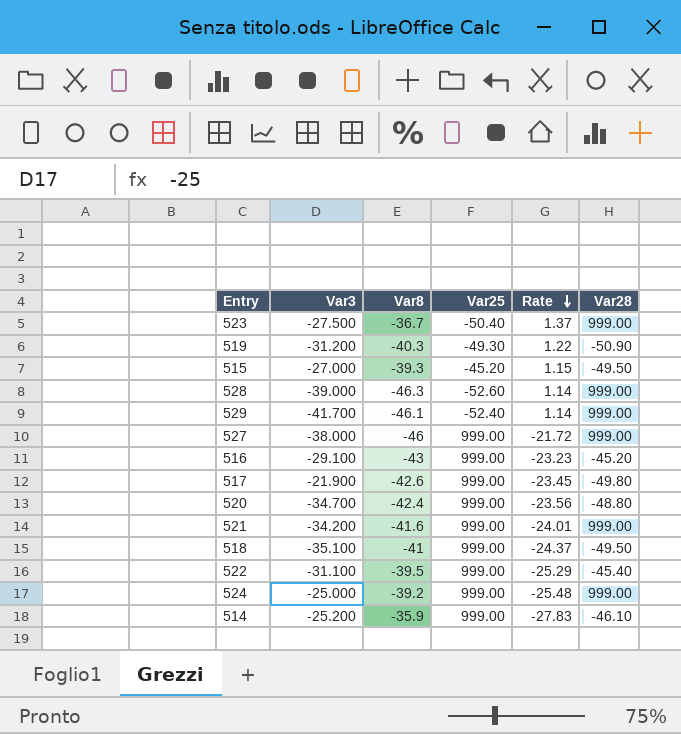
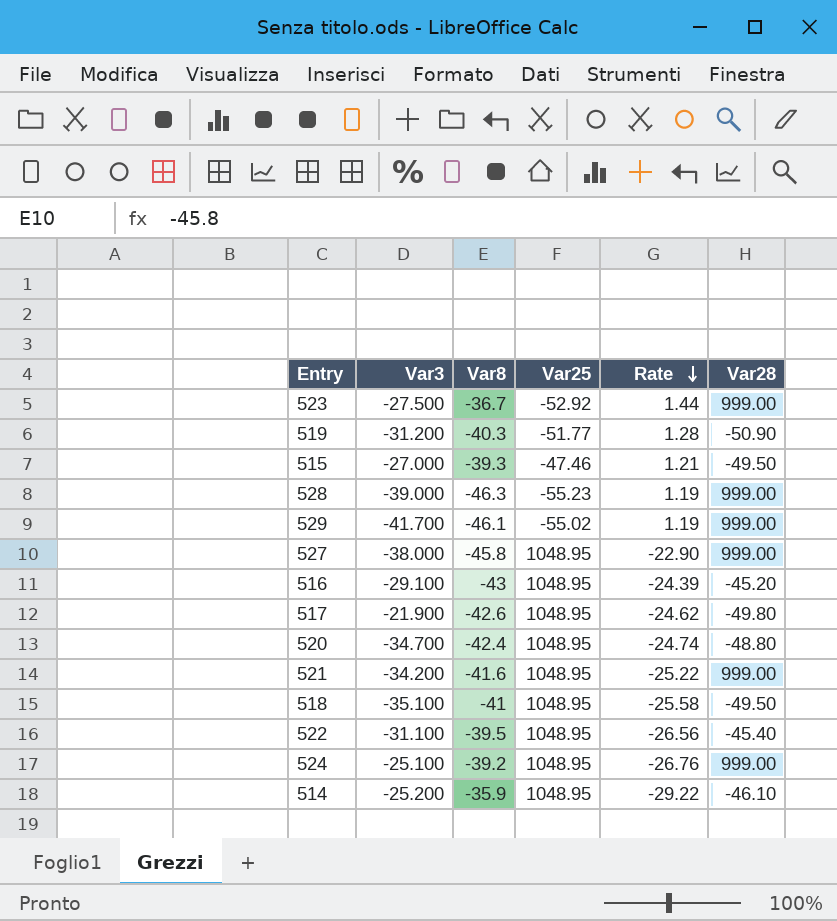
523 | Var25: -50.40 -> -52.92
523 | Rate: 1.37 -> 1.44
519 | Var25: -49.30 -> -51.77
519 | Rate: 1.22 -> 1.28
515 | Var25: -45.20 -> -47.46
515 | Rate: 1.15 -> 1.21
528 | Var25: -52.60 -> -55.23
528 | Rate: 1.14 -> 1.19
529 | Var25: -52.40 -> -55.02
529 | Rate: 1.14 -> 1.19
527 | Var8: -46 -> -45.8
527 | Var25: 999.00 -> 1048.95
527 | Rate: -21.72 -> -22.90
516 | Var25: 999.00 -> 1048.95
516 | Rate: -23.23 -> -24.39
517 | Var25: 999.00 -> 1048.95
517 | Rate: -23.45 -> -24.62
520 | Var25: 999.00 -> 1048.95
520 | Rate: -23.56 -> -24.74
521 | Var25: 999.00 -> 1048.95
521 | Rate: -24.01 -> -25.22
518 | Var25: 999.00 -> 1048.95
518 | Rate: -24.37 -> -25.58
522 | Var25: 999.00 -> 1048.95
522 | Rate: -25.29 -> -26.56
524 | Var3: -25.000 -> -25.100
524 | Var25: 999.00 -> 1048.95
524 | Rate: -25.48 -> -26.76
514 | Var25: 999.00 -> 1048.95
514 | Rate: -27.83 -> -29.22

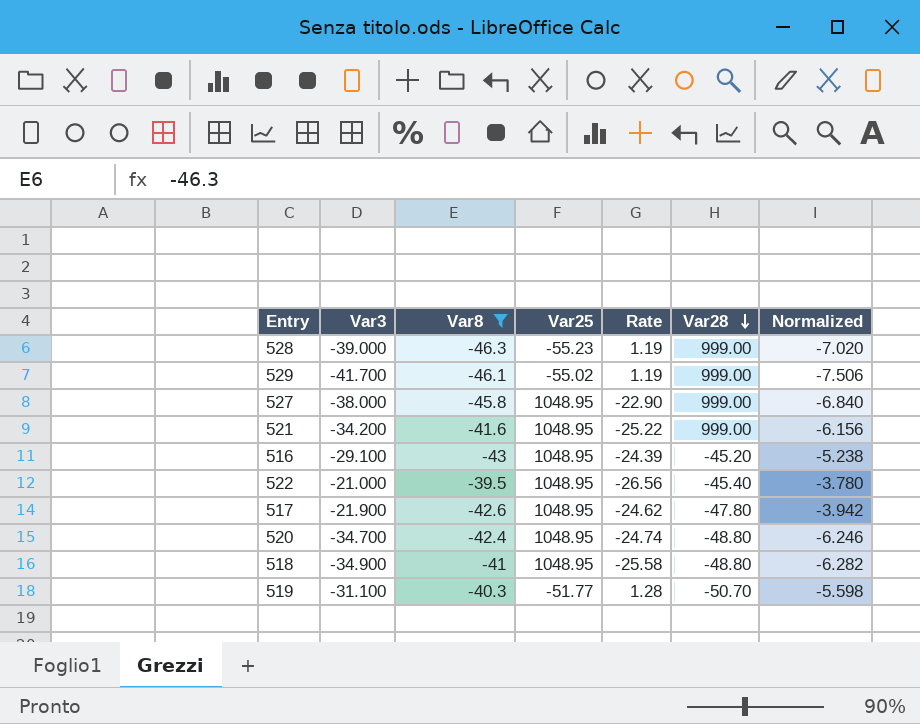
filter: none -> Var8 <= -39.5
row order: Rate descending -> Var28 descending
column Normalized | formula: none -> [Var3] * 0.18
522 | Var3: -31.100 -> -21.000
517 | Var28: -49.80 -> -47.80
518 | Var3: -35.100 -> -34.900
518 | Var28: -49.50 -> -48.80
519 | Var3: -31.200 -> -31.100
519 | Var28: -50.90 -> -50.70

